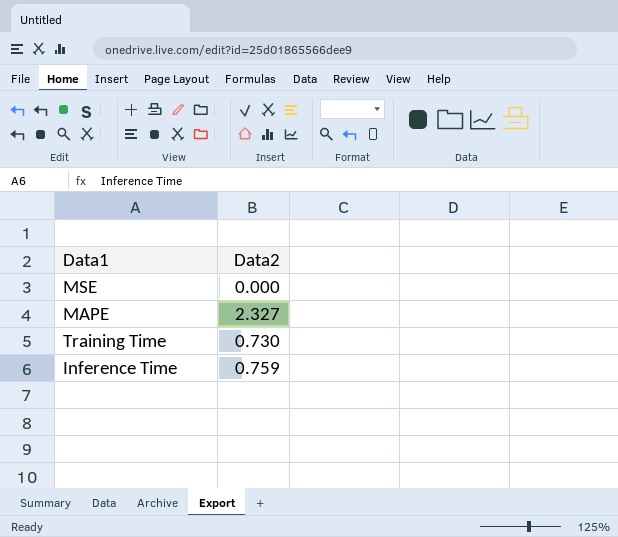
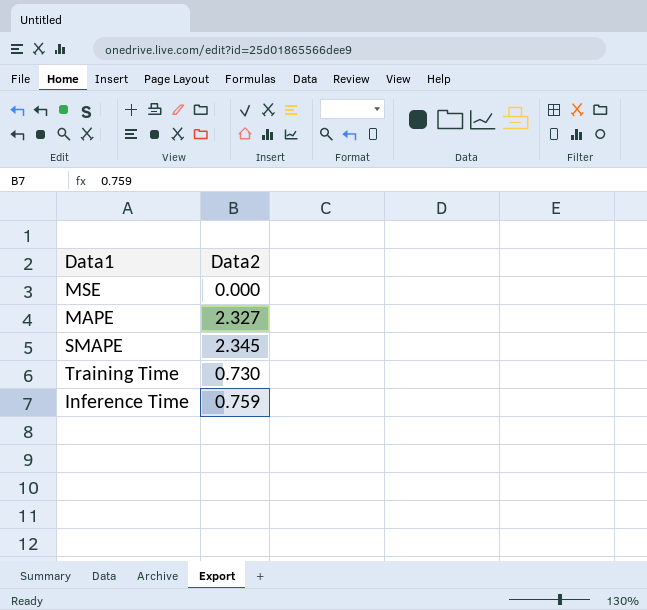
row SMAPE: none -> 2.345

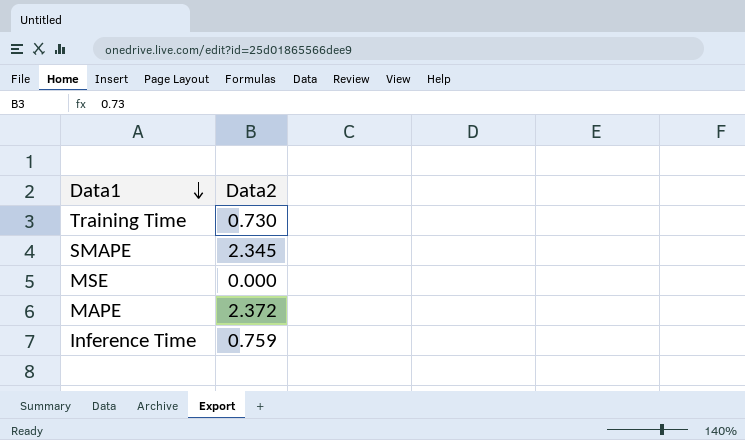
row order: none -> Data1 descending
MAPE | Data2: 2.327 -> 2.372

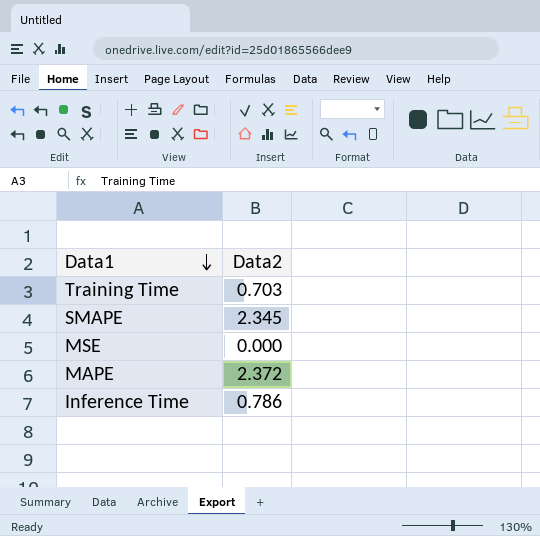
Training Time | Data2: 0.730 -> 0.703
Inference Time | Data2: 0.759 -> 0.786

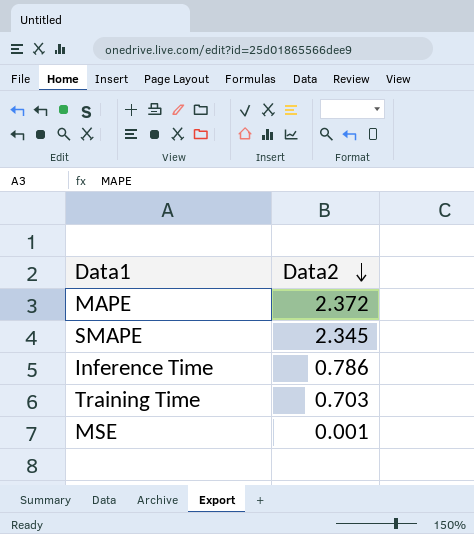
row order: Data1 descending -> Data2 descending
MSE | Data2: 0.000 -> 0.001

